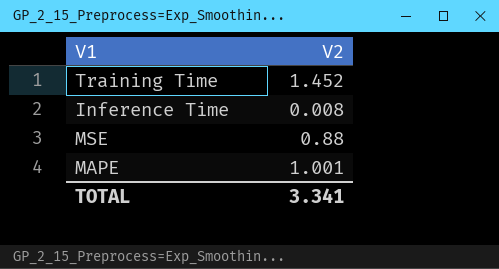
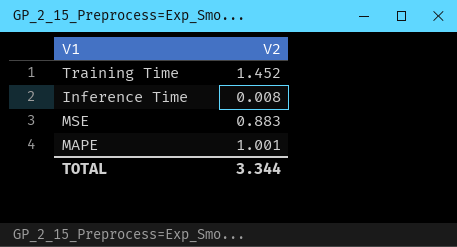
MSE | V2: 0.88 -> 0.883
TOTAL | V2: 3.341 -> 3.344

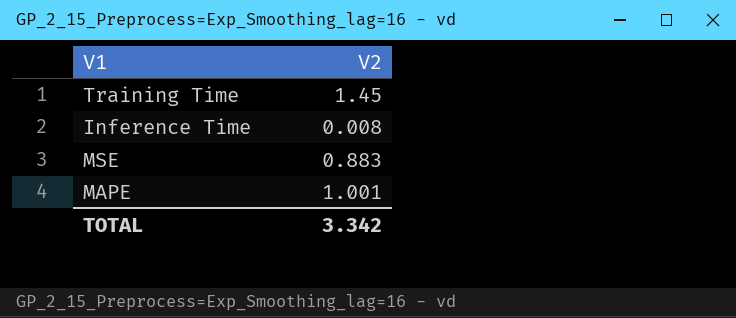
Training Time | V2: 1.452 -> 1.45
TOTAL | V2: 3.344 -> 3.342

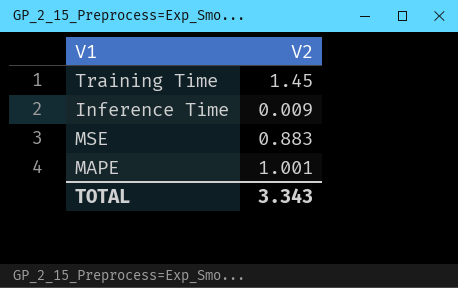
Inference Time | V2: 0.008 -> 0.009
TOTAL | V2: 3.342 -> 3.343

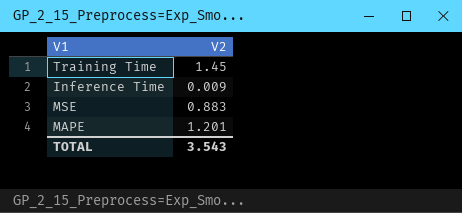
MAPE | V2: 1.001 -> 1.201
TOTAL | V2: 3.343 -> 3.543

